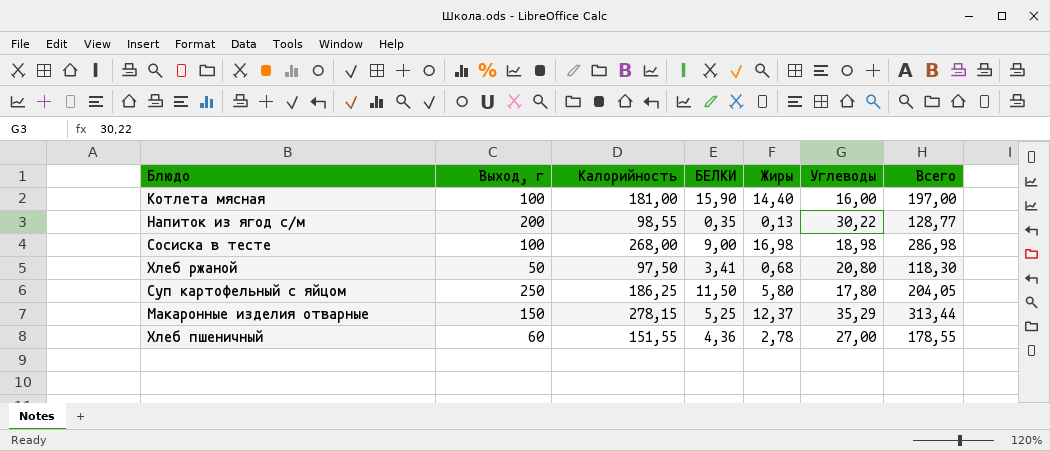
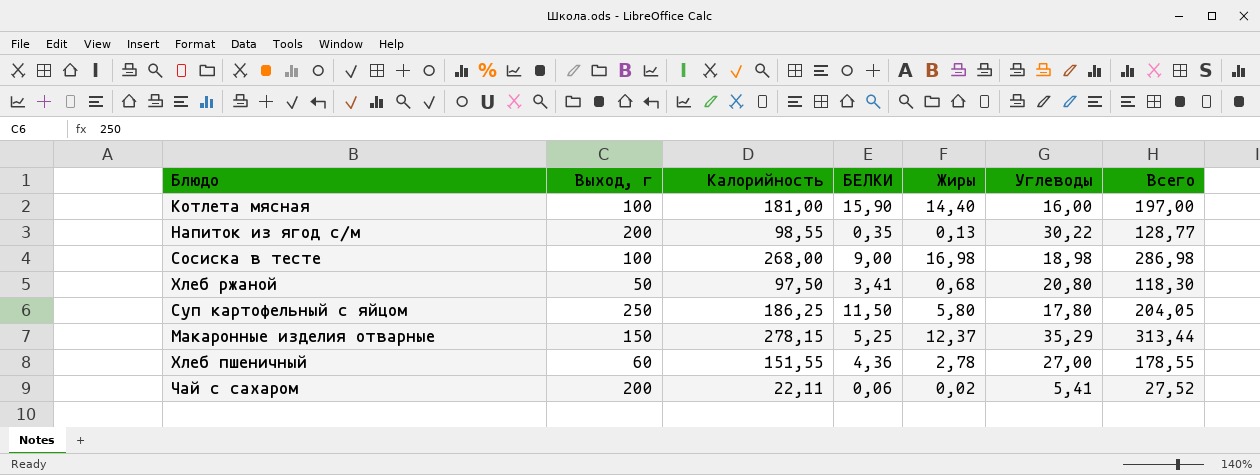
row Чай с сахаром: none -> 200 | 22,11 | 0,06 | 0,02 | 5,41 | 27,52

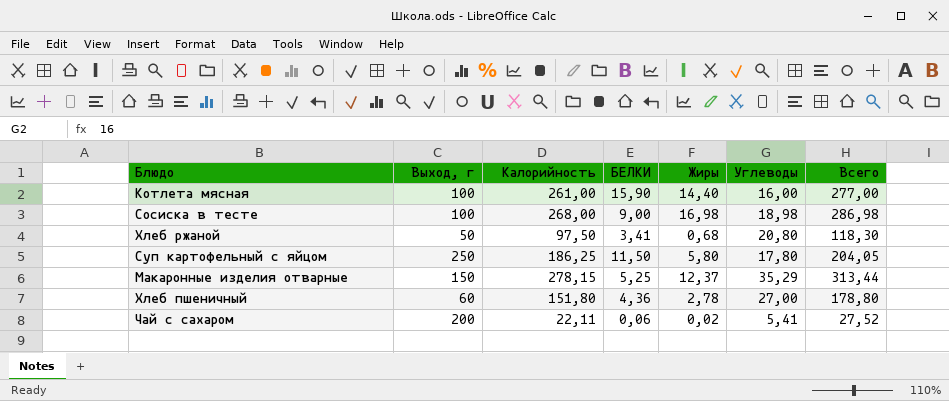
row Напиток из ягод с/м: 200 | 98,55 | 0,35 | 0,13 | 30,22 | 128,77 -> none
Котлета мясная | Калорийность: 181,00 -> 261,00
Котлета мясная | Всего: 197,00 -> 277,00
Хлеб пшеничный | Калорийность: 151,55 -> 151,80
Хлеб пшеничный | Всего: 178,55 -> 178,80

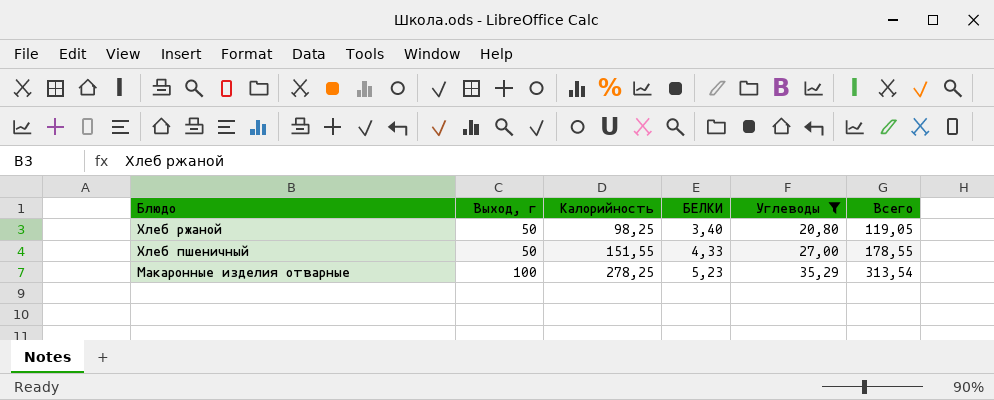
filter: none -> Углеводы >= 20,80
row order: none -> Блюдо descending
column Жиры | position: 5 -> none
Хлеб ржаной | Калорийность: 97,50 -> 98,25
Хлеб ржаной | БЕЛКИ: 3,41 -> 3,40
Хлеб ржаной | Всего: 118,30 -> 119,05
Хлеб пшеничный | Выход, г: 60 -> 50
Хлеб пшеничный | Калорийность: 151,80 -> 151,55
Хлеб пшеничный | БЕЛКИ: 4,36 -> 4,33
Хлеб пшеничный | Всего: 178,80 -> 178,55
Макаронные изделия отварные | Выход, г: 150 -> 100
Макаронные изделия отварные | Калорийность: 278,15 -> 278,25
Макаронные изделия отварные | БЕЛКИ: 5,25 -> 5,23
Макаронные изделия отварные | Всего: 313,44 -> 313,54

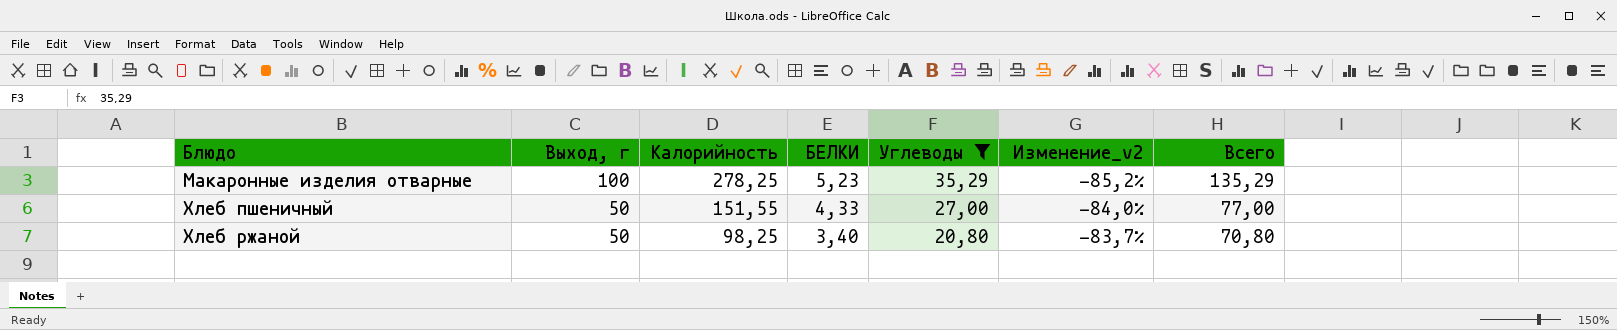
row order: Блюдо descending -> Блюдо ascending
column Изменение_v2 | formula: none -> ([БЕЛКИ] - [Углеводы]) / [Углеводы]
column Всего | formula: [Калорийность] + [Углеводы] -> [Выход, г] + [Углеводы]

